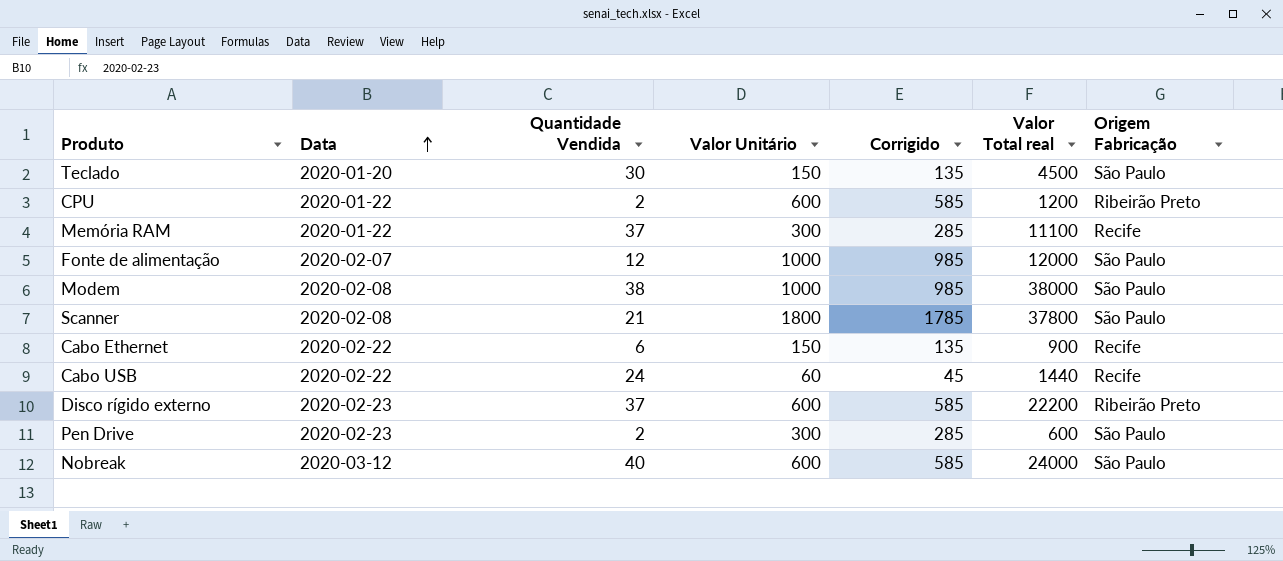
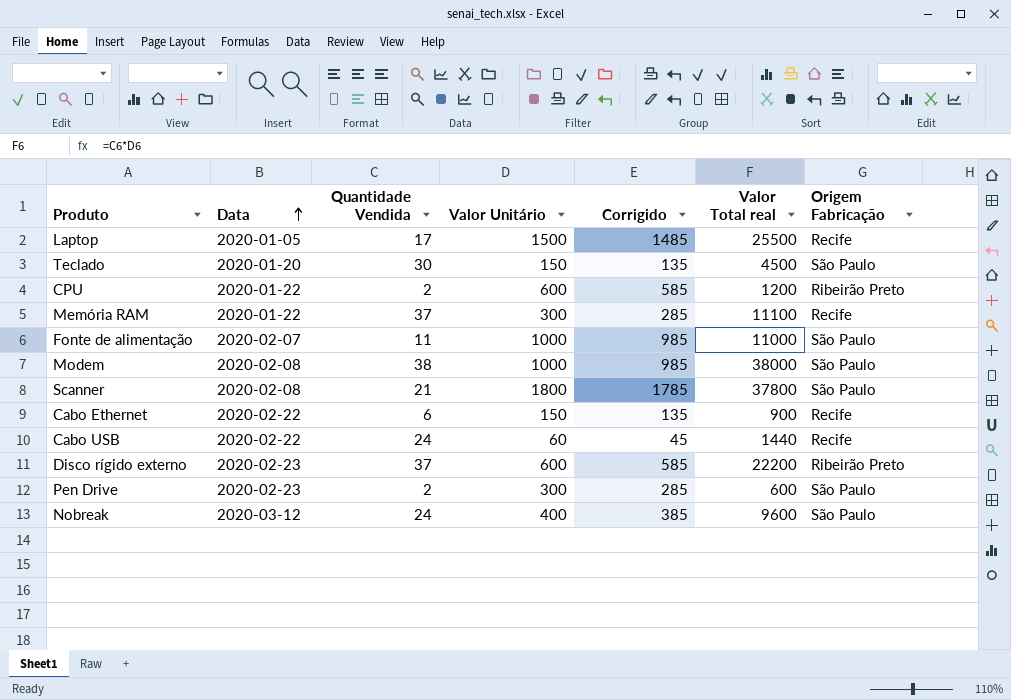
row Laptop: none -> 2020-01-05 | 17 | 1500 | 1485 | 25500 | Recife
Fonte de alimentação | Quantidade Vendida: 12 -> 11
Fonte de alimentação | Valor Total real: 12000 -> 11000
Nobreak | Quantidade Vendida: 40 -> 24
Nobreak | Valor Unitário: 600 -> 400
Nobreak | Corrigido: 585 -> 385
Nobreak | Valor Total real: 24000 -> 9600

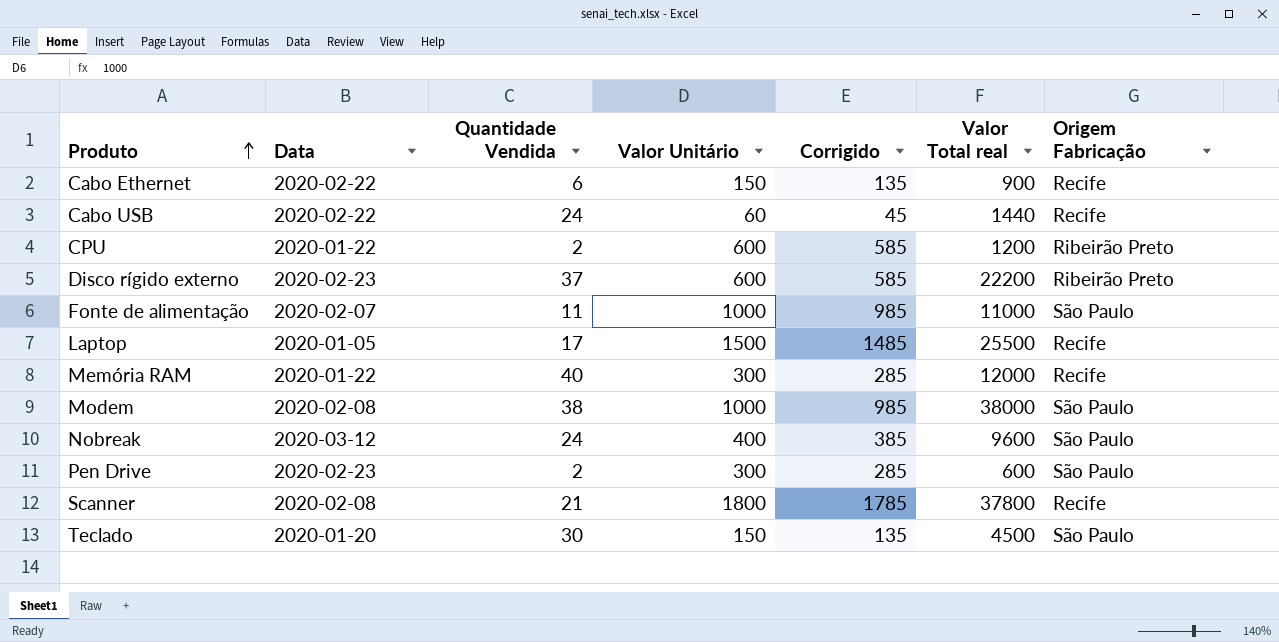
row order: Data ascending -> Produto ascending
Memória RAM | Quantidade Vendida: 37 -> 40
Memória RAM | Valor Total real: 11100 -> 12000
Scanner | Origem Fabricação: São Paulo -> Recife

